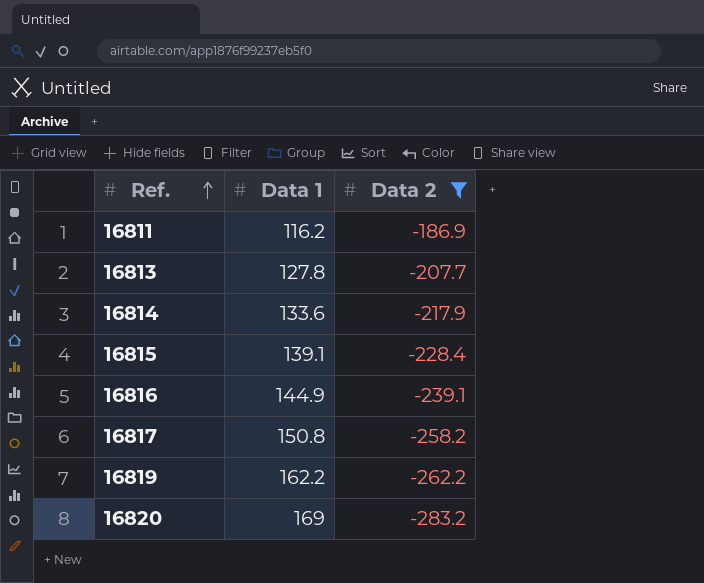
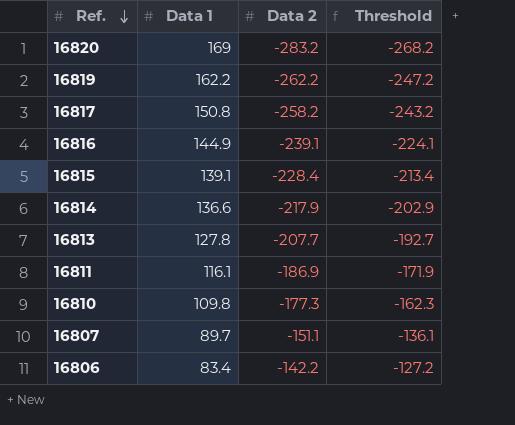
filter: Data 2 <= -186.9 -> none
row order: Ref. ascending -> Ref. descending
column Threshold | formula: none -> [Data 2] + 15
16814 | Data 1: 133.6 -> 136.6
16811 | Data 1: 116.2 -> 116.1

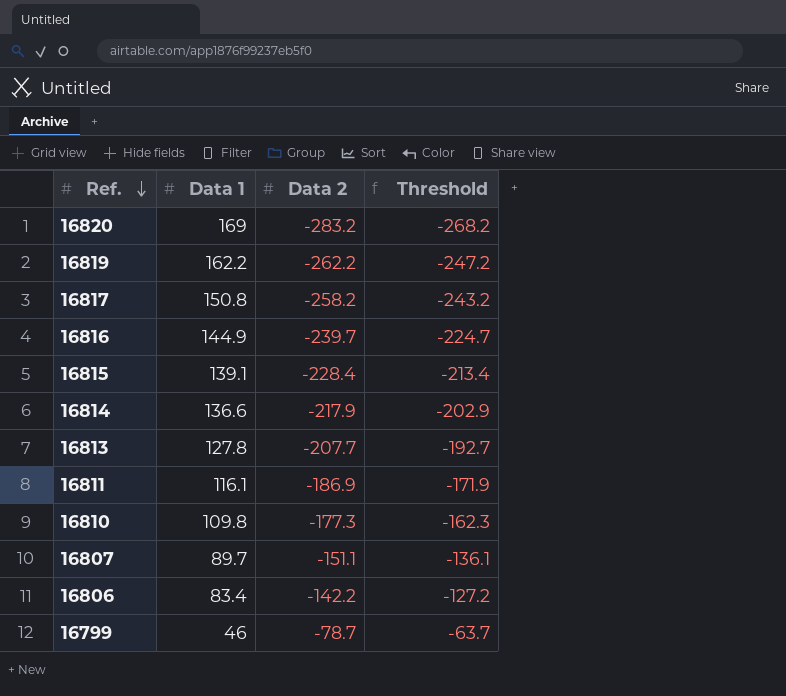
16816 | Data 2: -239.1 -> -239.7
16816 | Threshold: -224.1 -> -224.7
row 16799: none -> 46 | -78.7 | -63.7

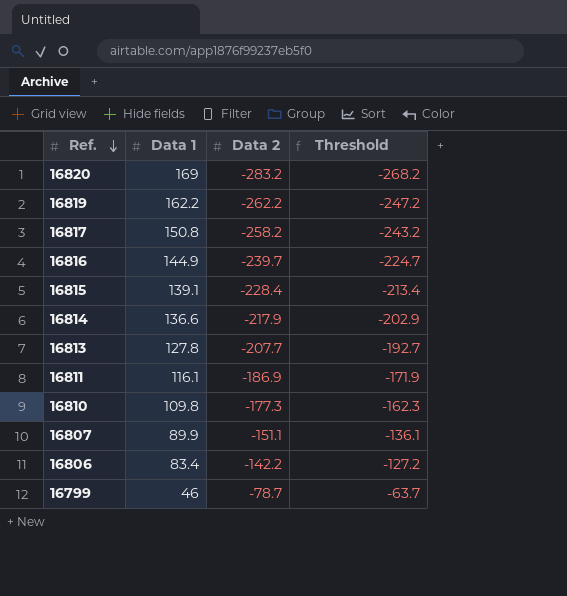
16807 | Data 1: 89.7 -> 89.9

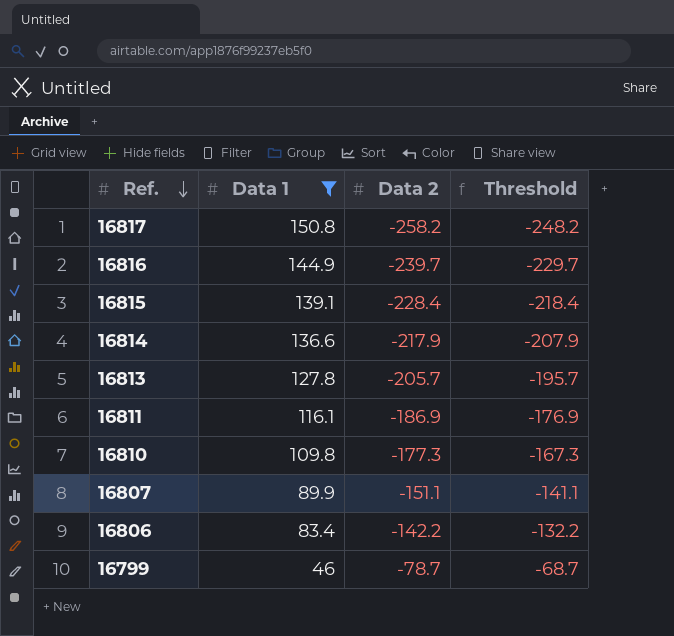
filter: none -> Data 1 <= 150.8
column Threshold | formula: [Data 2] + 15 -> [Data 2] + 10
16813 | Data 2: -207.7 -> -205.7

